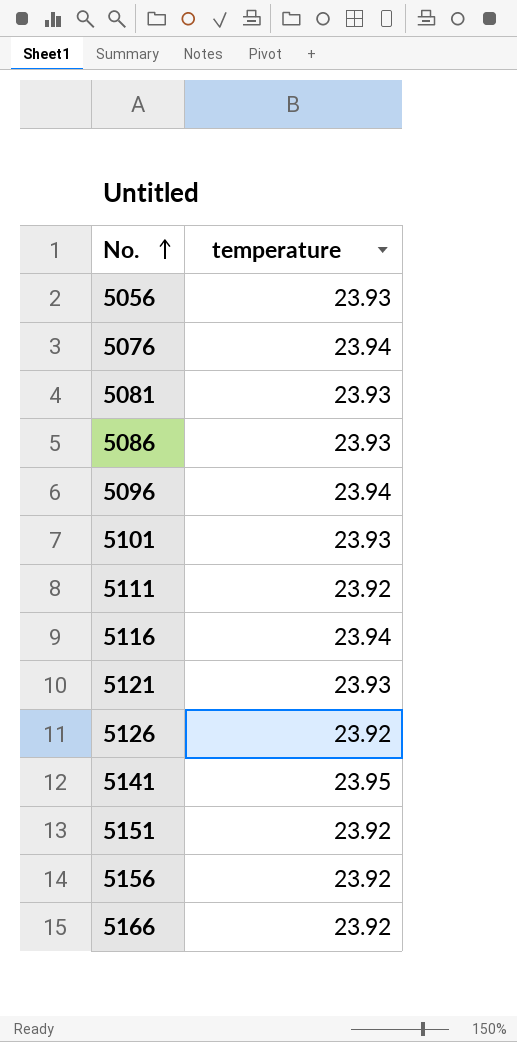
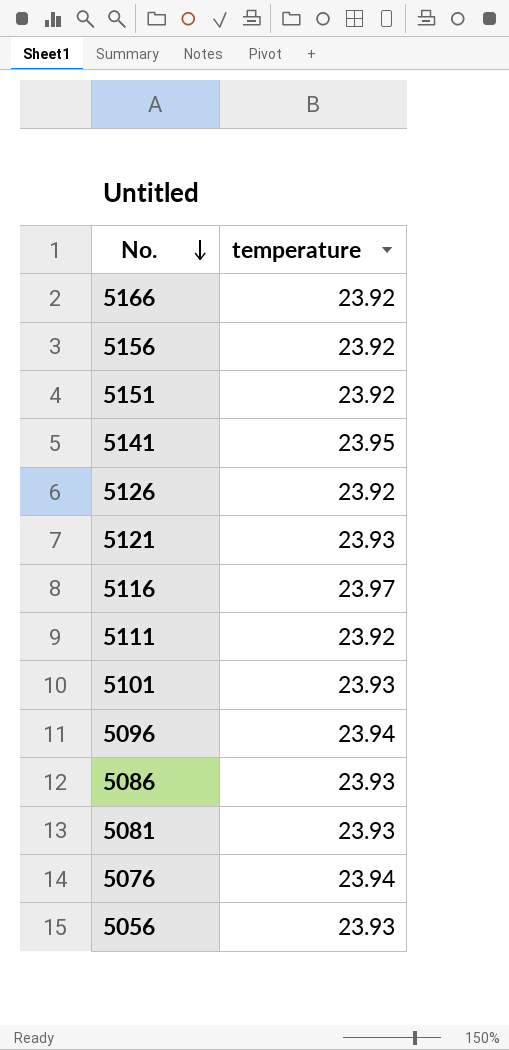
row order: No. ascending -> No. descending
5116 | temperature: 23.94 -> 23.97

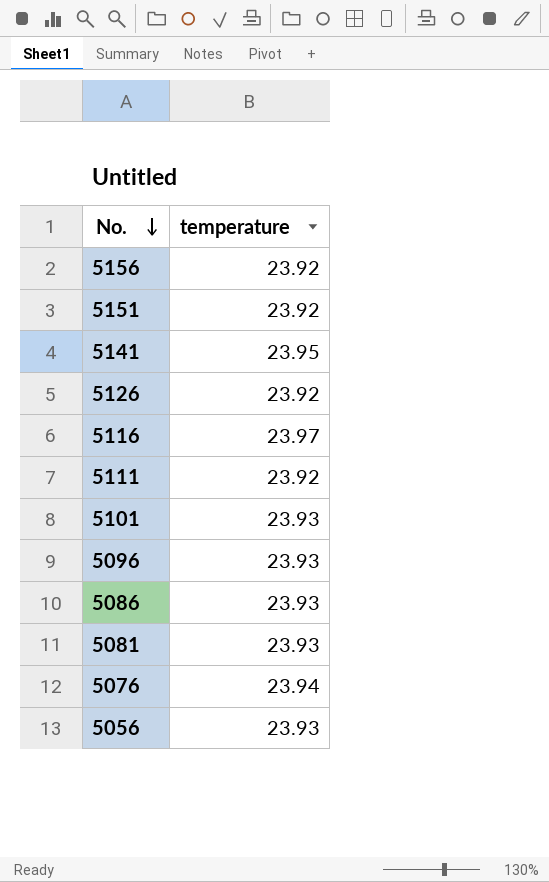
row 5166: 23.92 -> none
row 5121: 23.93 -> none
5096 | temperature: 23.94 -> 23.93

